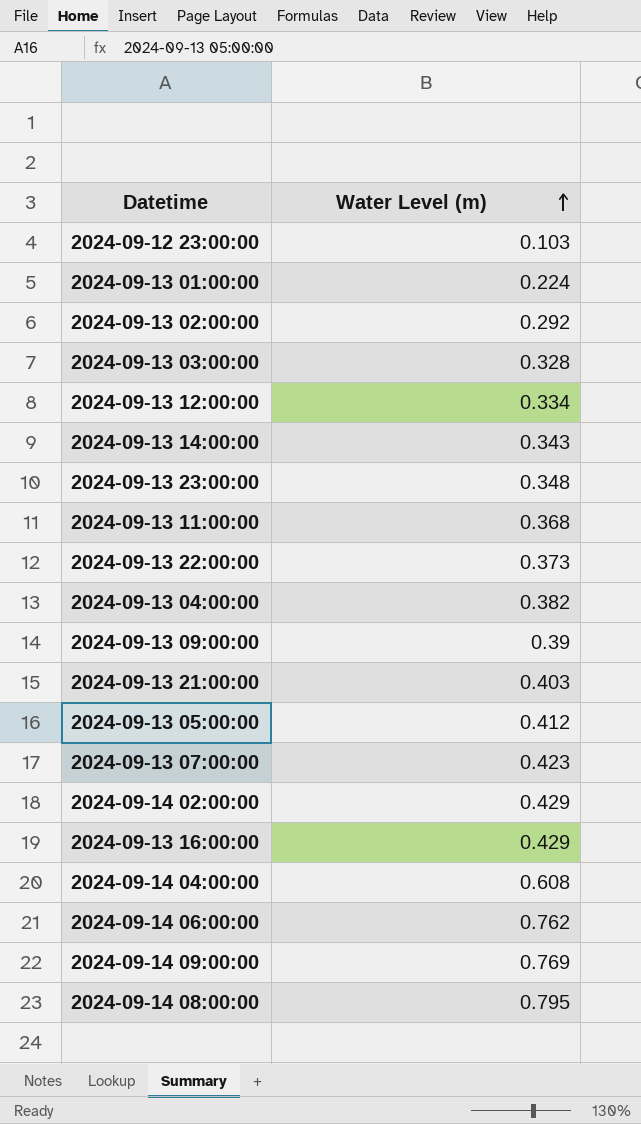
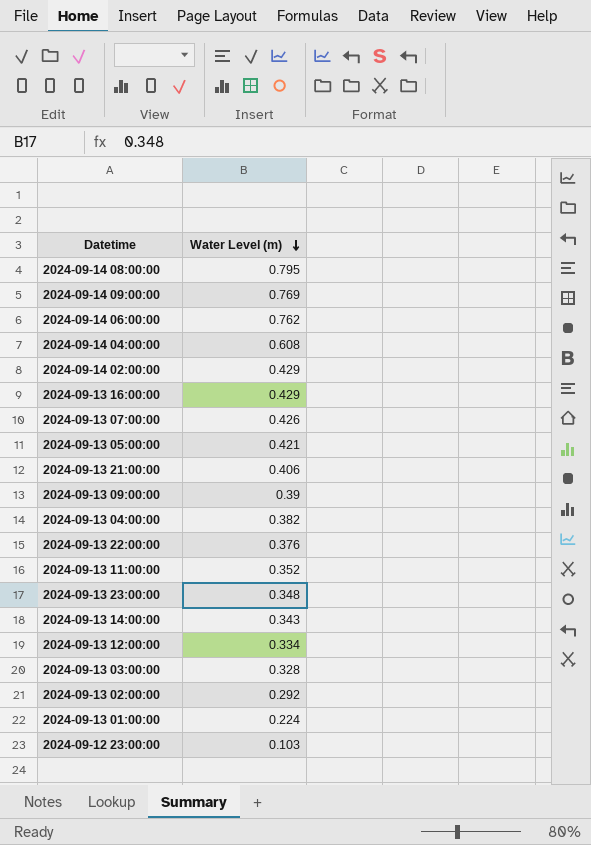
row order: Water Level (m) ascending -> Water Level (m) descending
2024-09-13 07:00:00 | Water Level (m): 0.423 -> 0.426
2024-09-13 05:00:00 | Water Level (m): 0.412 -> 0.421
2024-09-13 21:00:00 | Water Level (m): 0.403 -> 0.406
2024-09-13 22:00:00 | Water Level (m): 0.373 -> 0.376
2024-09-13 11:00:00 | Water Level (m): 0.368 -> 0.352

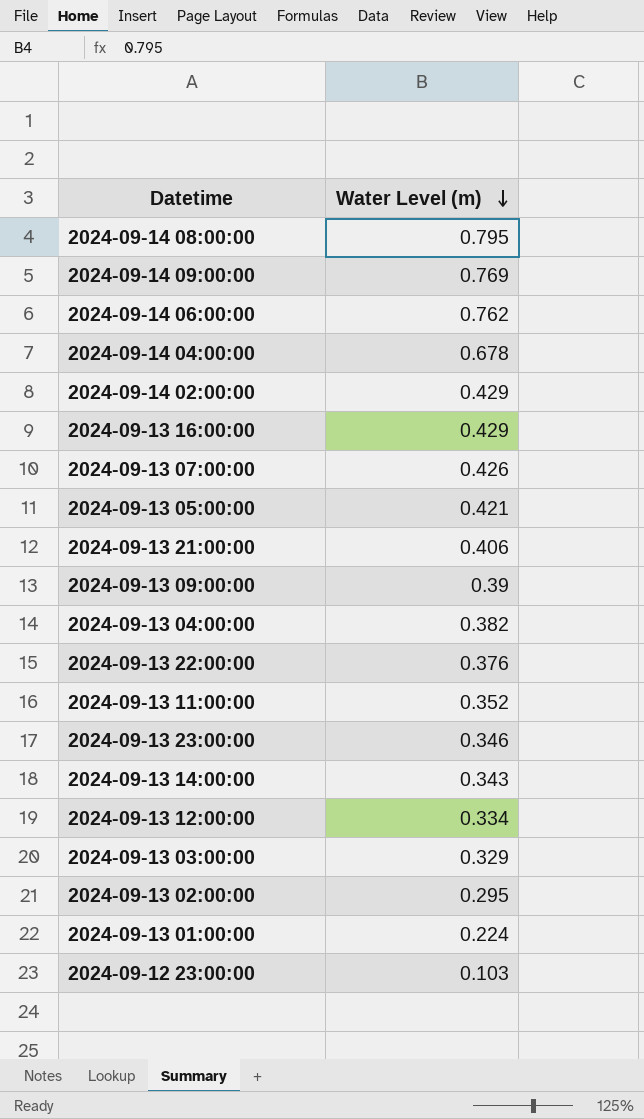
2024-09-14 04:00:00 | Water Level (m): 0.608 -> 0.678
2024-09-13 23:00:00 | Water Level (m): 0.348 -> 0.346
2024-09-13 03:00:00 | Water Level (m): 0.328 -> 0.329
2024-09-13 02:00:00 | Water Level (m): 0.292 -> 0.295

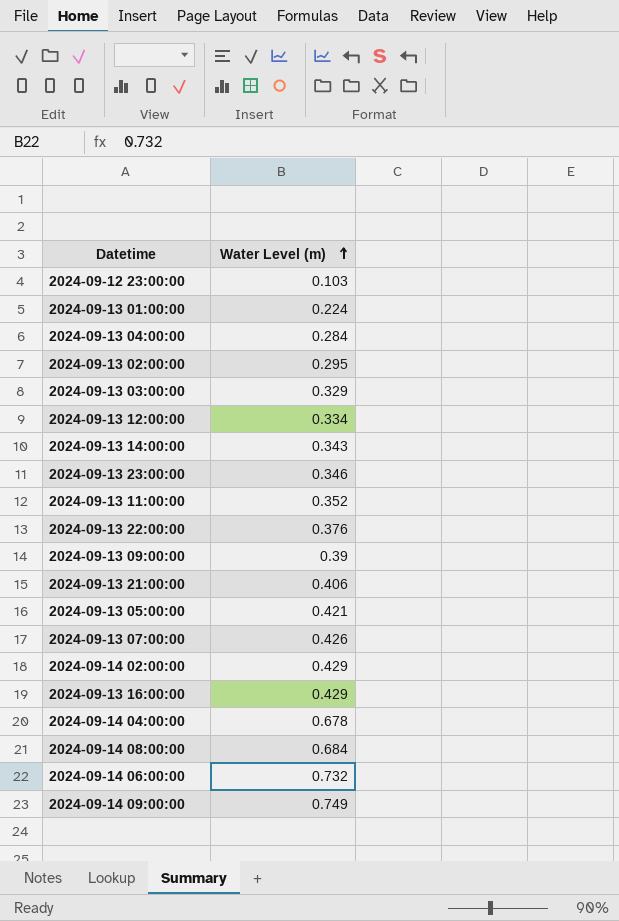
row order: Water Level (m) descending -> Water Level (m) ascending
2024-09-13 04:00:00 | Water Level (m): 0.382 -> 0.284
2024-09-14 08:00:00 | Water Level (m): 0.795 -> 0.684
2024-09-14 06:00:00 | Water Level (m): 0.762 -> 0.732
2024-09-14 09:00:00 | Water Level (m): 0.769 -> 0.749

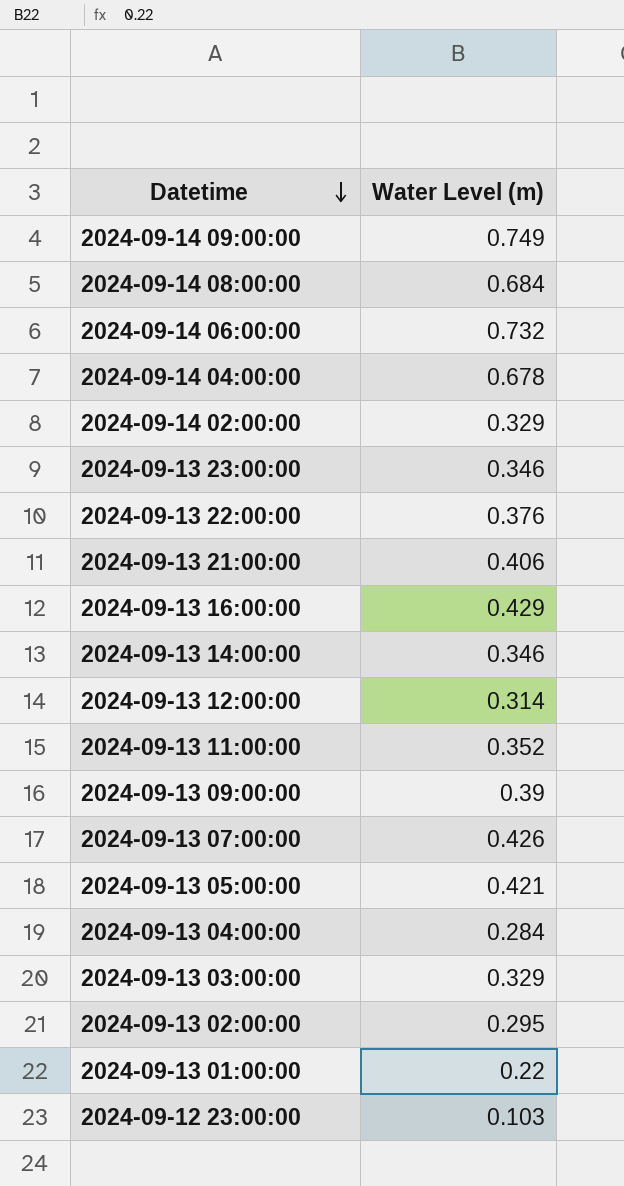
row order: Water Level (m) ascending -> Datetime descending
2024-09-14 02:00:00 | Water Level (m): 0.429 -> 0.329
2024-09-13 14:00:00 | Water Level (m): 0.343 -> 0.346
2024-09-13 12:00:00 | Water Level (m): 0.334 -> 0.314
2024-09-13 01:00:00 | Water Level (m): 0.224 -> 0.22

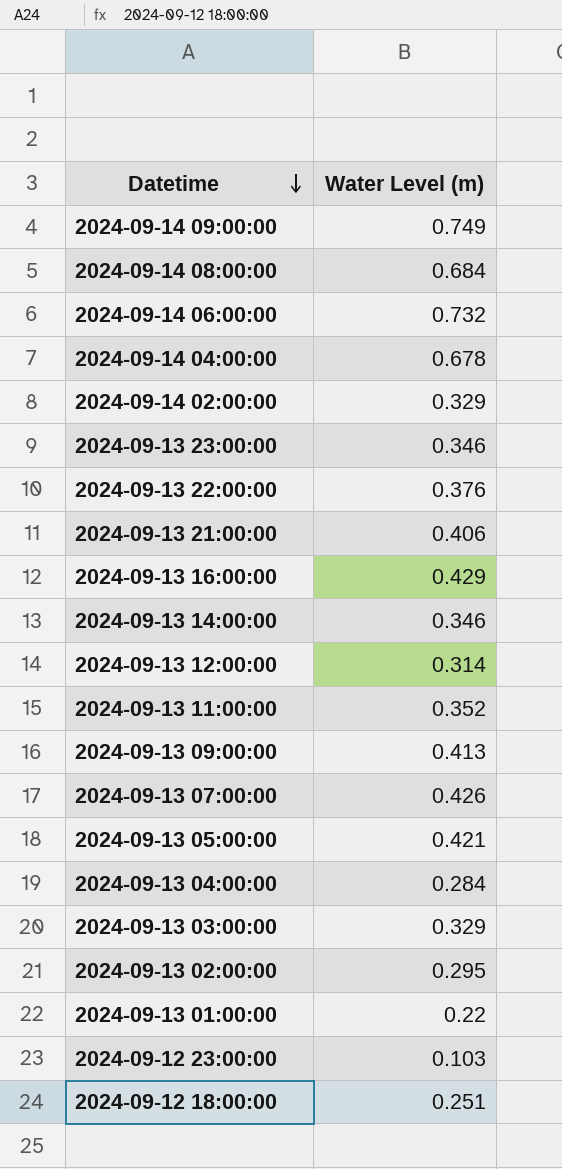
2024-09-13 09:00:00 | Water Level (m): 0.39 -> 0.413
row 2024-09-12 18:00:00: none -> 0.251

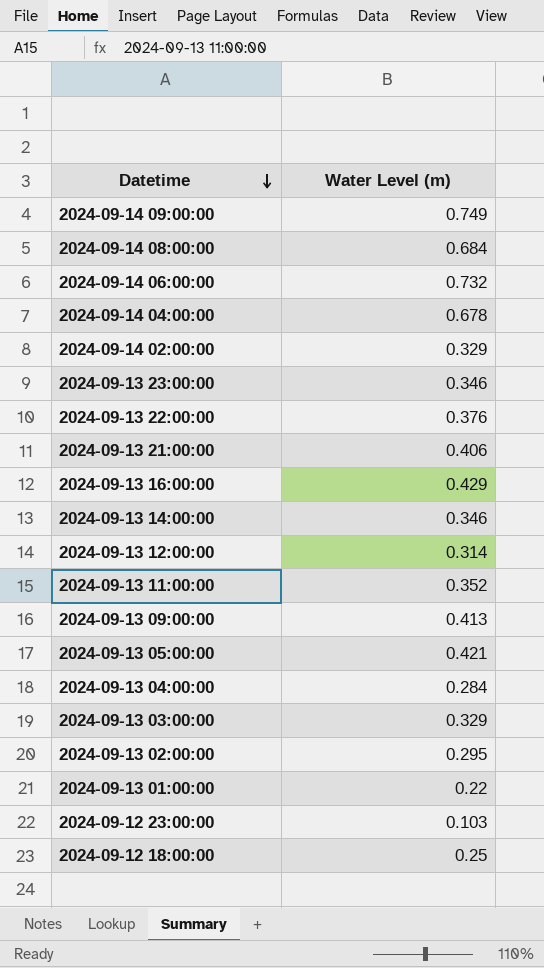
row 2024-09-13 07:00:00: 0.426 -> none
2024-09-12 18:00:00 | Water Level (m): 0.251 -> 0.25

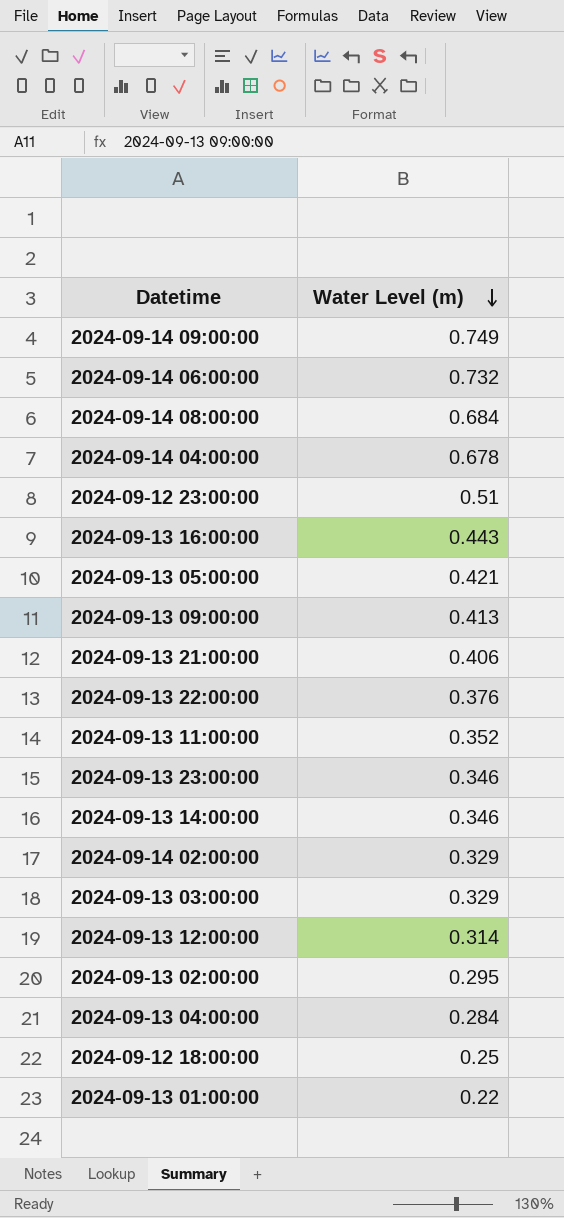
row order: Datetime descending -> Water Level (m) descending
2024-09-12 23:00:00 | Water Level (m): 0.103 -> 0.51
2024-09-13 16:00:00 | Water Level (m): 0.429 -> 0.443

